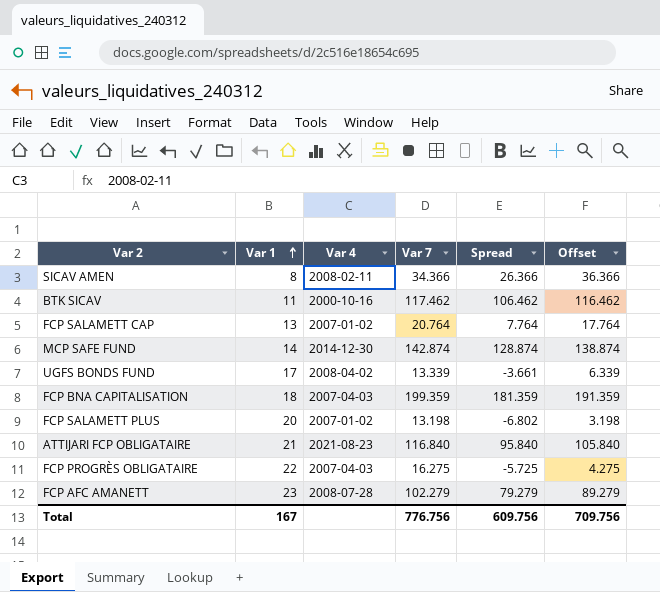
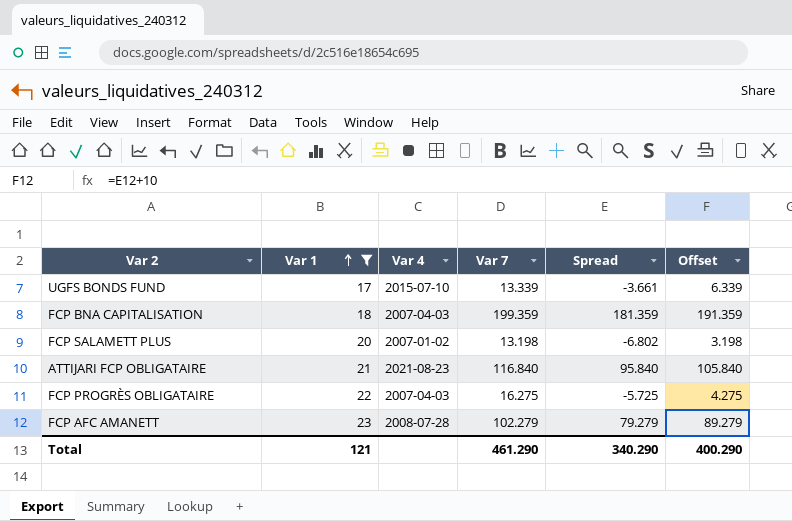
filter: none -> Var 1 >= 17
UGFS BONDS FUND | Var 4: 2008-04-02 -> 2015-07-10
Total | Var 1: 167 -> 121
Total | Var 7: 776.756 -> 461.290
Total | Spread: 609.756 -> 340.290
Total | Offset: 709.756 -> 400.290

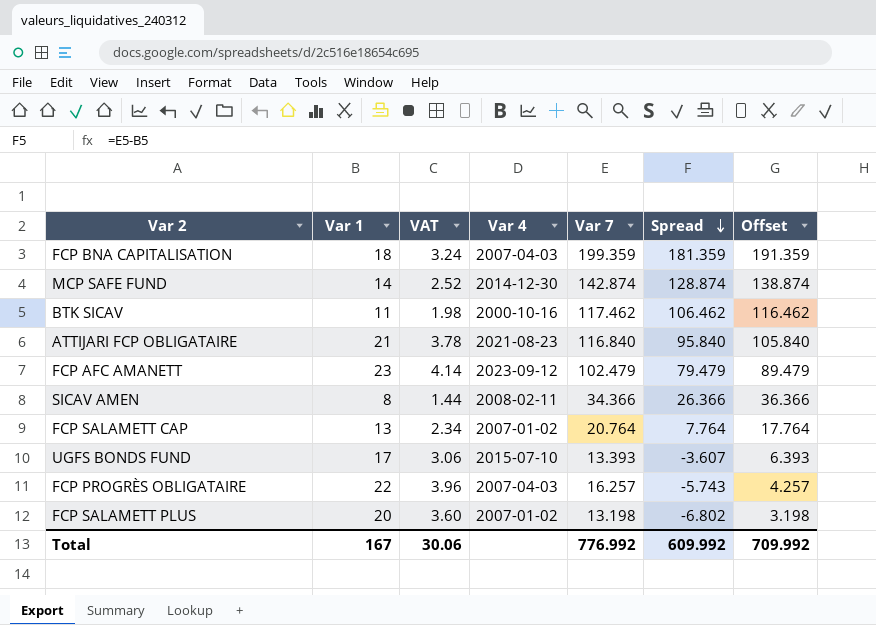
filter: Var 1 >= 17 -> none
row order: Var 1 ascending -> Spread descending
column VAT | formula: none -> [Var 1] * 0.18
FCP AFC AMANETT | Var 4: 2008-07-28 -> 2023-09-12
FCP AFC AMANETT | Var 7: 102.279 -> 102.479
FCP AFC AMANETT | Spread: 79.279 -> 79.479
FCP AFC AMANETT | Offset: 89.279 -> 89.479
UGFS BONDS FUND | Var 7: 13.339 -> 13.393
UGFS BONDS FUND | Spread: -3.661 -> -3.607
UGFS BONDS FUND | Offset: 6.339 -> 6.393
FCP PROGRÈS OBLIGATAIRE | Var 7: 16.275 -> 16.257
FCP PROGRÈS OBLIGATAIRE | Spread: -5.725 -> -5.743
FCP PROGRÈS OBLIGATAIRE | Offset: 4.275 -> 4.257
Total | Var 1: 121 -> 167
Total | Var 7: 461.290 -> 776.992
Total | Spread: 340.290 -> 609.992
Total | Offset: 400.290 -> 709.992

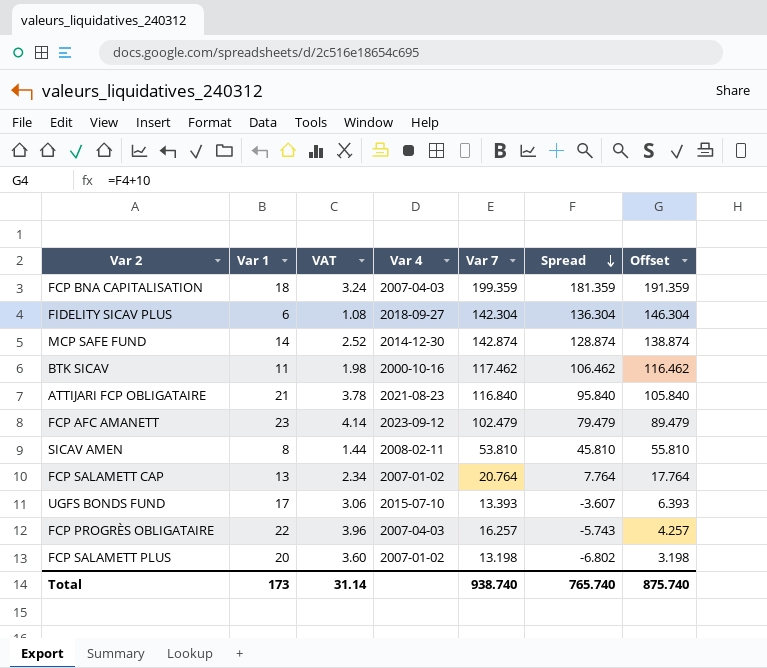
row FIDELITY SICAV PLUS: none -> 6 | 1.08 | 2018-09-27 | 142.304 | 136.304 | 146.304
SICAV AMEN | Var 7: 34.366 -> 53.810
SICAV AMEN | Spread: 26.366 -> 45.810
SICAV AMEN | Offset: 36.366 -> 55.810
Total | Var 1: 167 -> 173
Total | VAT: 30.06 -> 31.14
Total | Var 7: 776.992 -> 938.740
Total | Spread: 609.992 -> 765.740
Total | Offset: 709.992 -> 875.740

